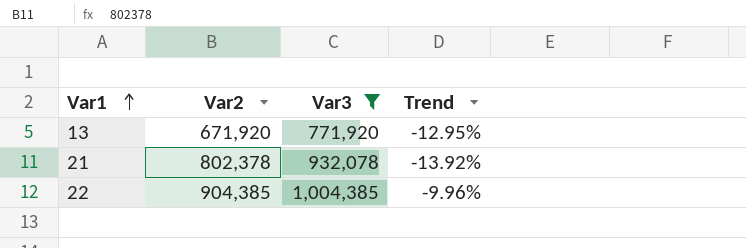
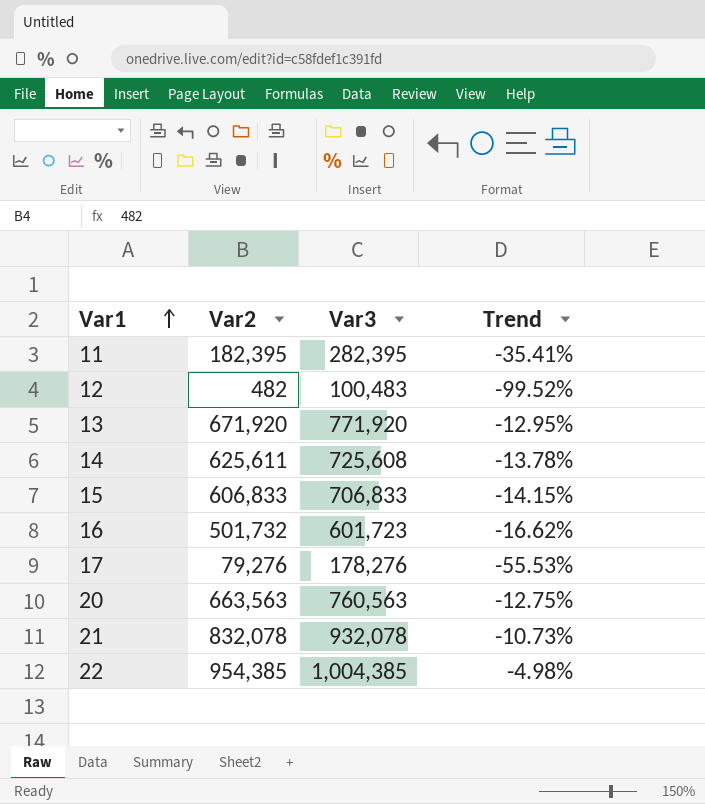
filter: Var3 >= 771,920 -> none
21 | Var2: 802,378 -> 832,078
21 | Trend: -13.92% -> -10.73%
22 | Var2: 904,385 -> 954,385
22 | Trend: -9.96% -> -4.98%

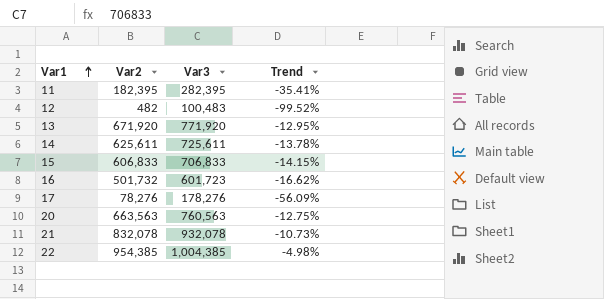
14 | Var3: 725,608 -> 725,611
17 | Var2: 79,276 -> 78,276
17 | Trend: -55.53% -> -56.09%

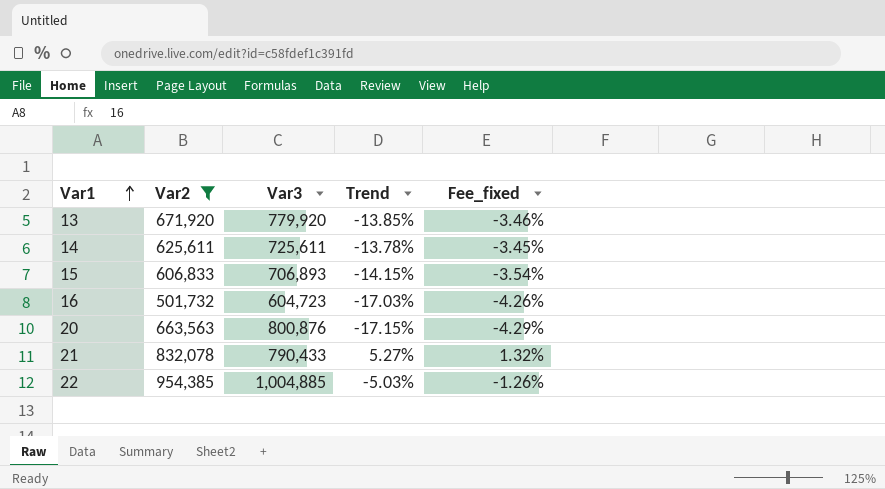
filter: none -> Var2 >= 501,732
column Fee_fixed | formula: none -> [Trend] * 0.25
13 | Var3: 771,920 -> 779,920
13 | Trend: -12.95% -> -13.85%
15 | Var3: 706,833 -> 706,893
16 | Var3: 601,723 -> 604,723
16 | Trend: -16.62% -> -17.03%
20 | Var3: 760,563 -> 800,876
20 | Trend: -12.75% -> -17.15%
21 | Var3: 932,078 -> 790,433
21 | Trend: -10.73% -> 5.27%
22 | Var3: 1,004,385 -> 1,004,885
22 | Trend: -4.98% -> -5.03%

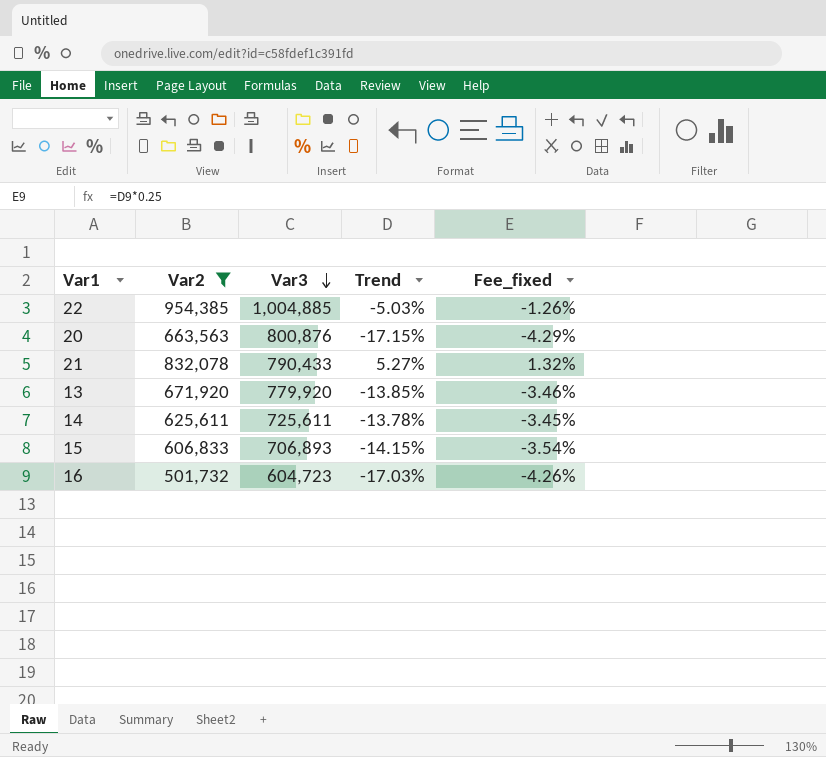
row order: Var1 ascending -> Var3 descending

